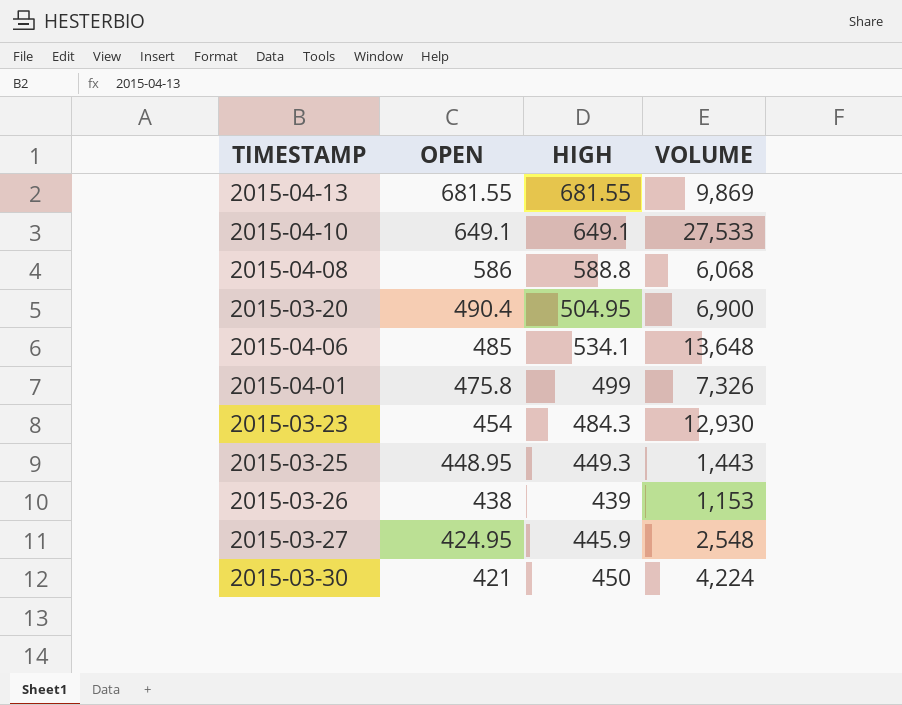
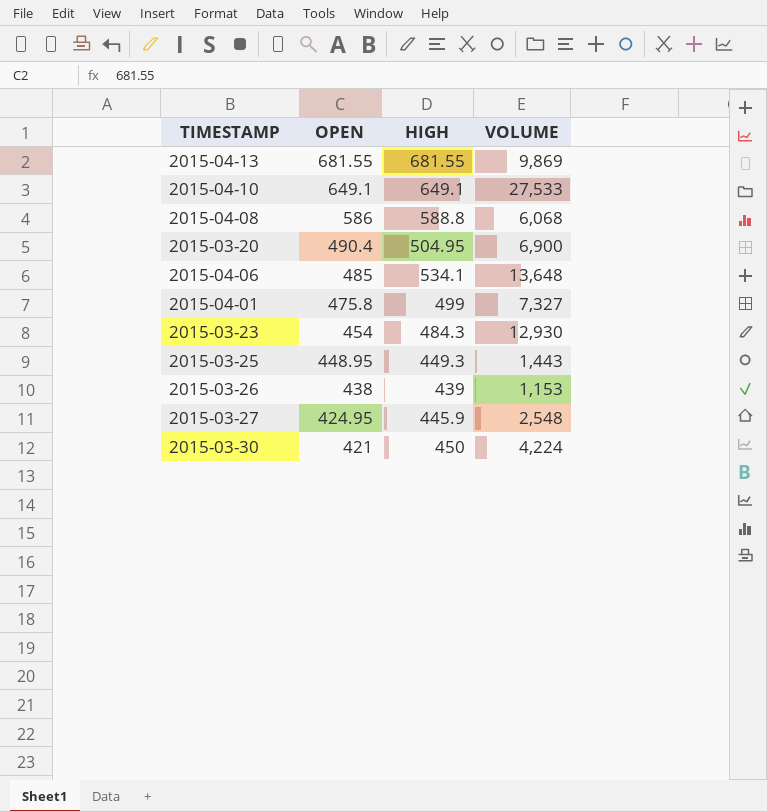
2015-04-01 | VOLUME: 7,326 -> 7,327

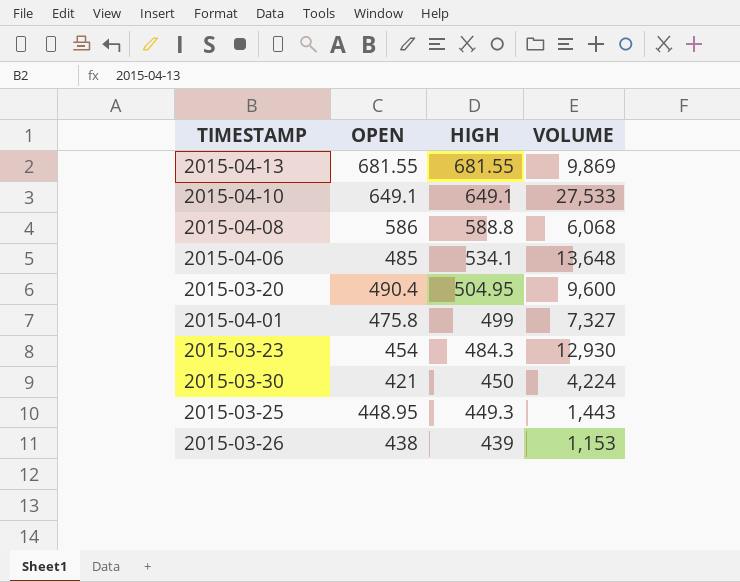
row order: OPEN descending -> HIGH descending
row 2015-03-27: 424.95 | 445.9 | 2,548 -> none
2015-03-20 | VOLUME: 6,900 -> 9,600

